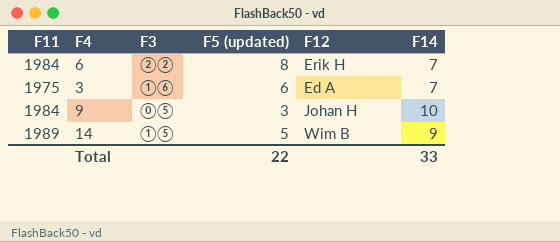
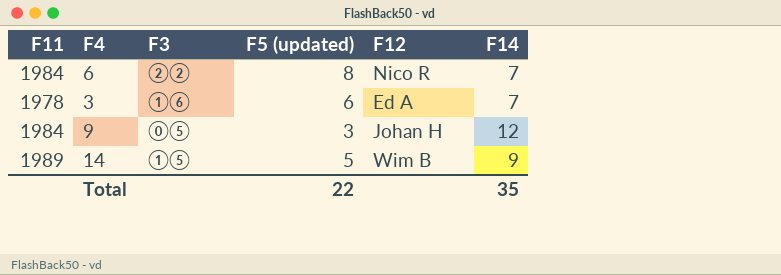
6 | F12: Erik H -> Nico R
3 | F11: 1975 -> 1978
9 | F14: 10 -> 12
Total | F14: 33 -> 35

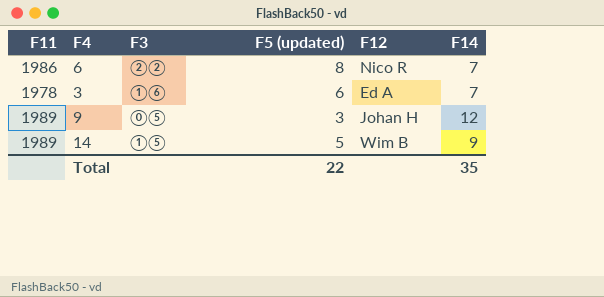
6 | F11: 1984 -> 1986
9 | F11: 1984 -> 1989

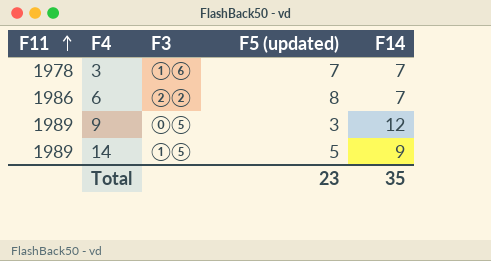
row order: none -> F11 ascending
column F12 | position: 5 -> none
3 | F5 (updated): 6 -> 7
Total | F5 (updated): 22 -> 23

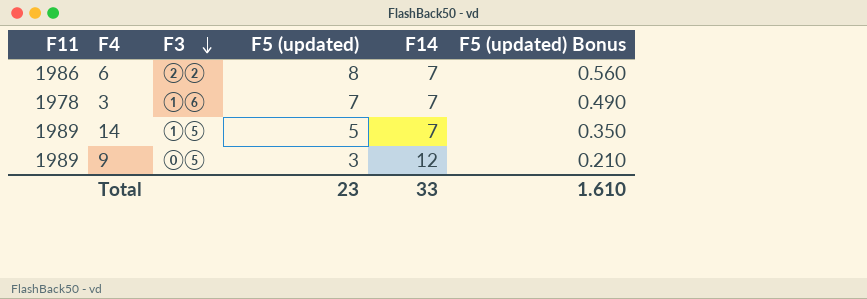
row order: F11 ascending -> F3 descending
column F5 (updated) Bonus | formula: none -> [F5 (updated)] * 0.07
14 | F14: 9 -> 7
Total | F14: 35 -> 33

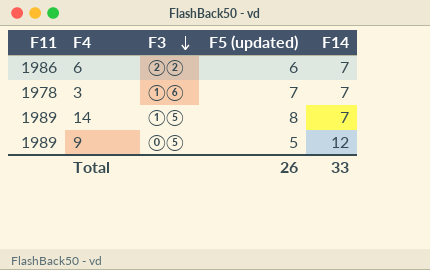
column F5 (updated) Bonus | formula: [F5 (updated)] * 0.07 -> none
6 | F5 (updated): 8 -> 6
14 | F5 (updated): 5 -> 8
9 | F5 (updated): 3 -> 5
Total | F5 (updated): 23 -> 26

